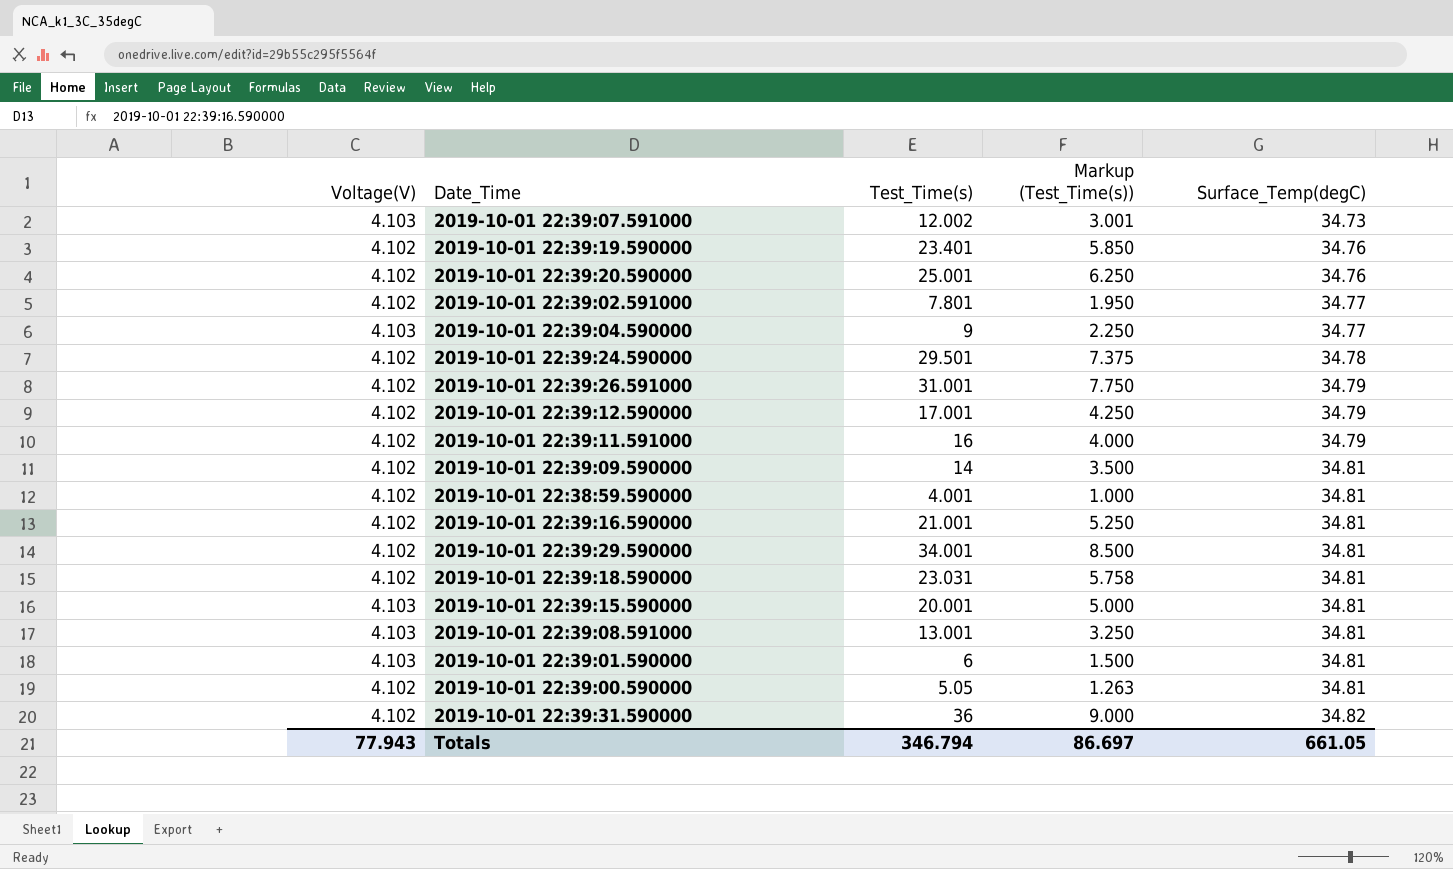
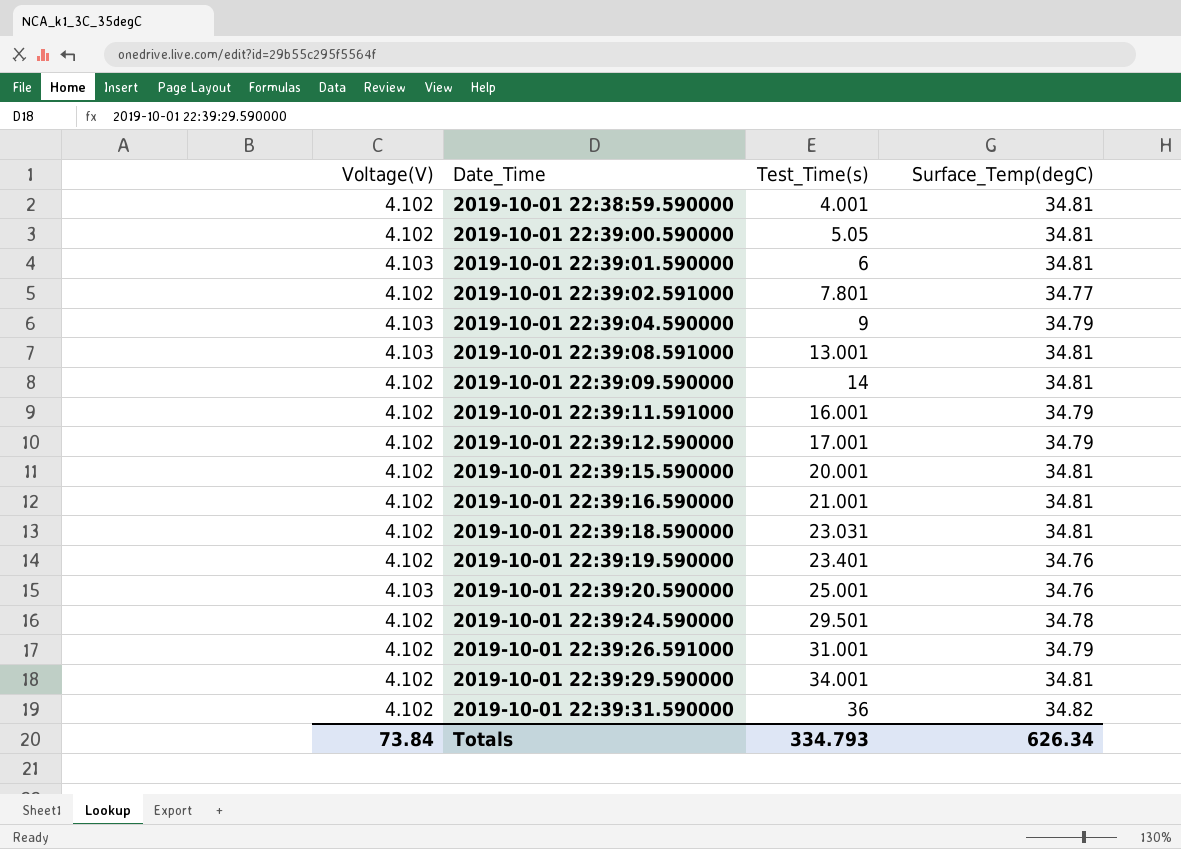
row order: Surface_Temp(degC) ascending -> Date_Time ascending
column Markup (Test_Time(s)) | formula: [Test_Time(s)] * 0.25 -> none
row 2019-10-01 22:39:07.591000: 4.103 | 12.002 | 3.001 | 34.73 -> none
2019-10-01 22:39:04.590000 | Surface_Temp(degC): 34.77 -> 34.79
2019-10-01 22:39:11.591000 | Test_Time(s): 16 -> 16.001
2019-10-01 22:39:15.590000 | Voltage(V): 4.103 -> 4.102
2019-10-01 22:39:20.590000 | Voltage(V): 4.102 -> 4.103
Totals | Voltage(V): 77.943 -> 73.84
Totals | Test_Time(s): 346.794 -> 334.793
Totals | Surface_Temp(degC): 661.05 -> 626.34

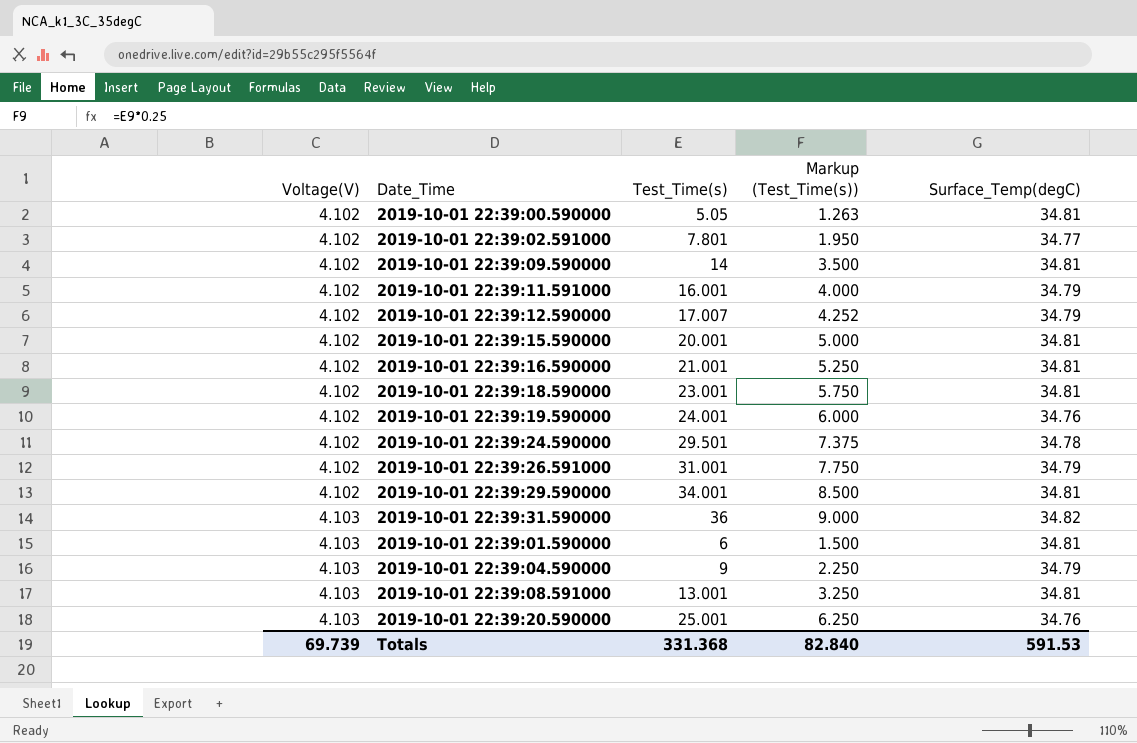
row order: Date_Time ascending -> Voltage(V) ascending
column Markup (Test_Time(s)) | formula: none -> [Test_Time(s)] * 0.25
row 2019-10-01 22:38:59.590000: 4.102 | 4.001 | 34.81 -> none
2019-10-01 22:39:12.590000 | Test_Time(s): 17.001 -> 17.007
2019-10-01 22:39:18.590000 | Test_Time(s): 23.031 -> 23.001
2019-10-01 22:39:19.590000 | Test_Time(s): 23.401 -> 24.001
2019-10-01 22:39:31.590000 | Voltage(V): 4.102 -> 4.103
Totals | Voltage(V): 73.84 -> 69.739
Totals | Test_Time(s): 334.793 -> 331.368
Totals | Surface_Temp(degC): 626.34 -> 591.53

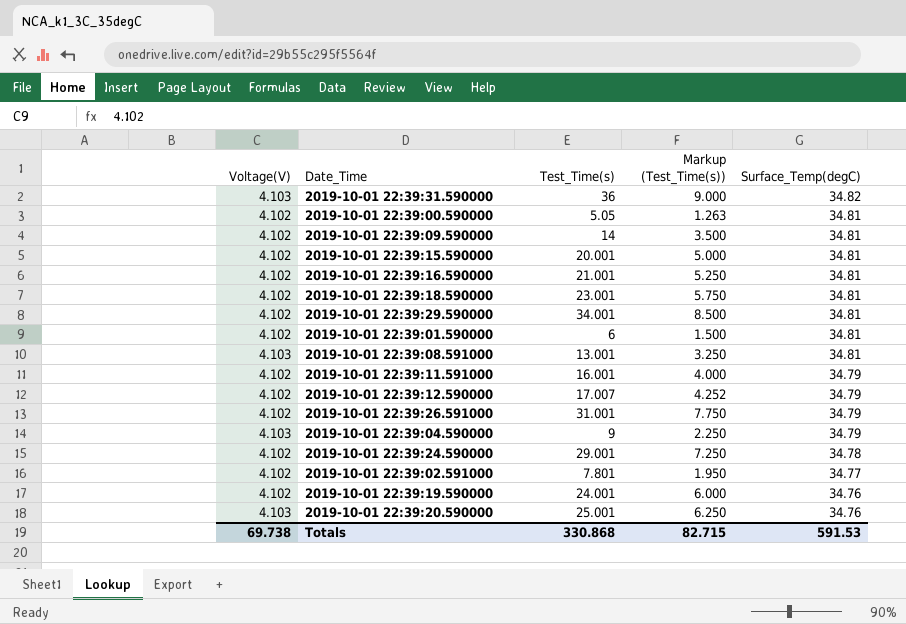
row order: Voltage(V) ascending -> Surface_Temp(degC) descending
2019-10-01 22:39:01.590000 | Voltage(V): 4.103 -> 4.102
2019-10-01 22:39:24.590000 | Test_Time(s): 29.501 -> 29.001
2019-10-01 22:39:24.590000 | Markup (Test_Time(s)): 7.375 -> 7.250
Totals | Voltage(V): 69.739 -> 69.738
Totals | Test_Time(s): 331.368 -> 330.868
Totals | Markup (Test_Time(s)): 82.840 -> 82.715

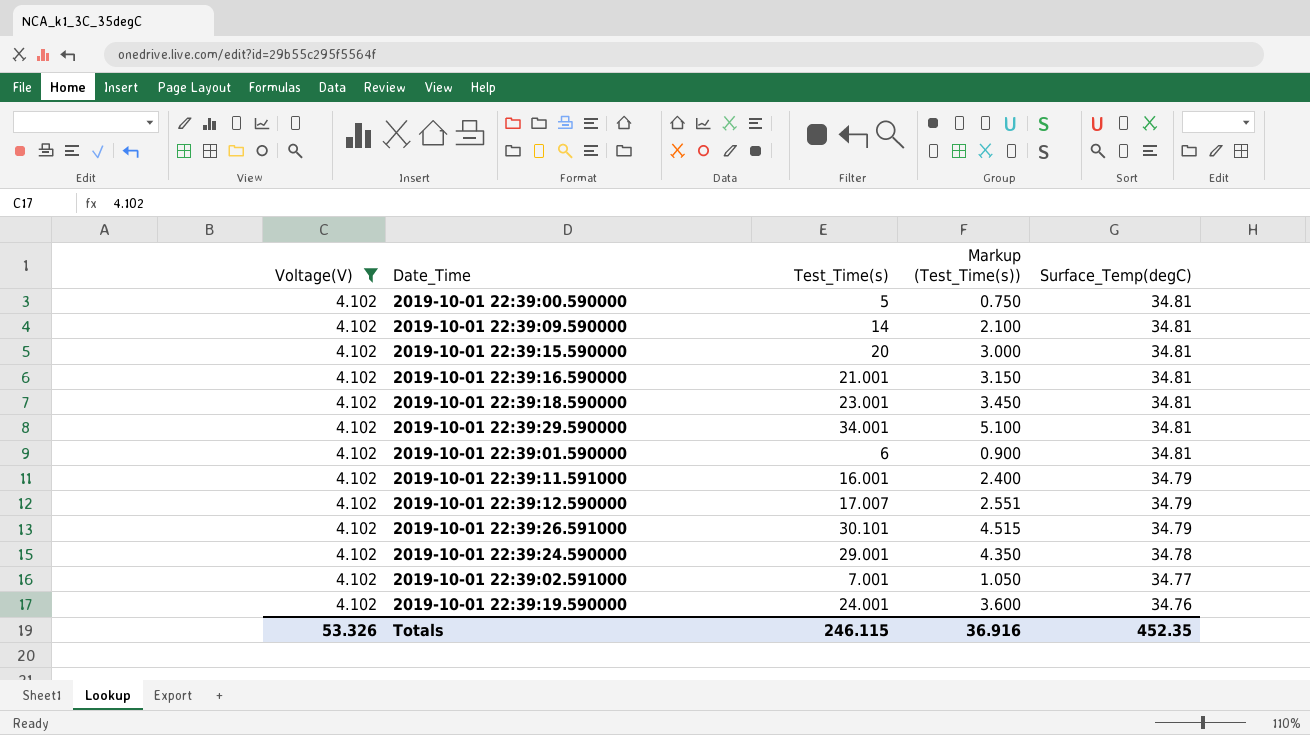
filter: none -> Voltage(V) = 4.102
column Markup (Test_Time(s)) | formula: [Test_Time(s)] * 0.25 -> [Test_Time(s)] * 0.15
2019-10-01 22:39:00.590000 | Test_Time(s): 5.05 -> 5
2019-10-01 22:39:15.590000 | Test_Time(s): 20.001 -> 20
2019-10-01 22:39:26.591000 | Test_Time(s): 31.001 -> 30.101
2019-10-01 22:39:02.591000 | Test_Time(s): 7.801 -> 7.001
Totals | Voltage(V): 69.738 -> 53.326
Totals | Test_Time(s): 330.868 -> 246.115
Totals | Markup (Test_Time(s)): 82.715 -> 36.916
Totals | Surface_Temp(degC): 591.53 -> 452.35

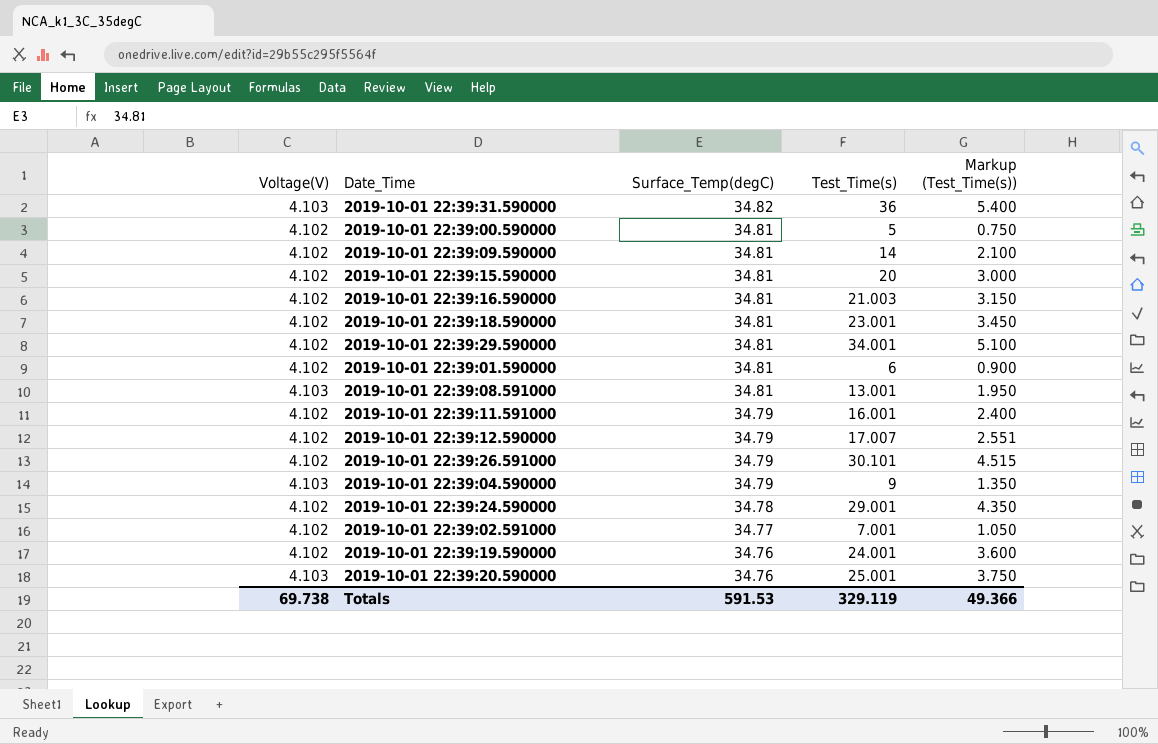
filter: Voltage(V) = 4.102 -> none
column Surface_Temp(degC) | position: 5 -> 3
2019-10-01 22:39:16.590000 | Test_Time(s): 21.001 -> 21.003
Totals | Voltage(V): 53.326 -> 69.738
Totals | Surface_Temp(degC): 452.35 -> 591.53
Totals | Test_Time(s): 246.115 -> 329.119
Totals | Markup (Test_Time(s)): 36.916 -> 49.366

